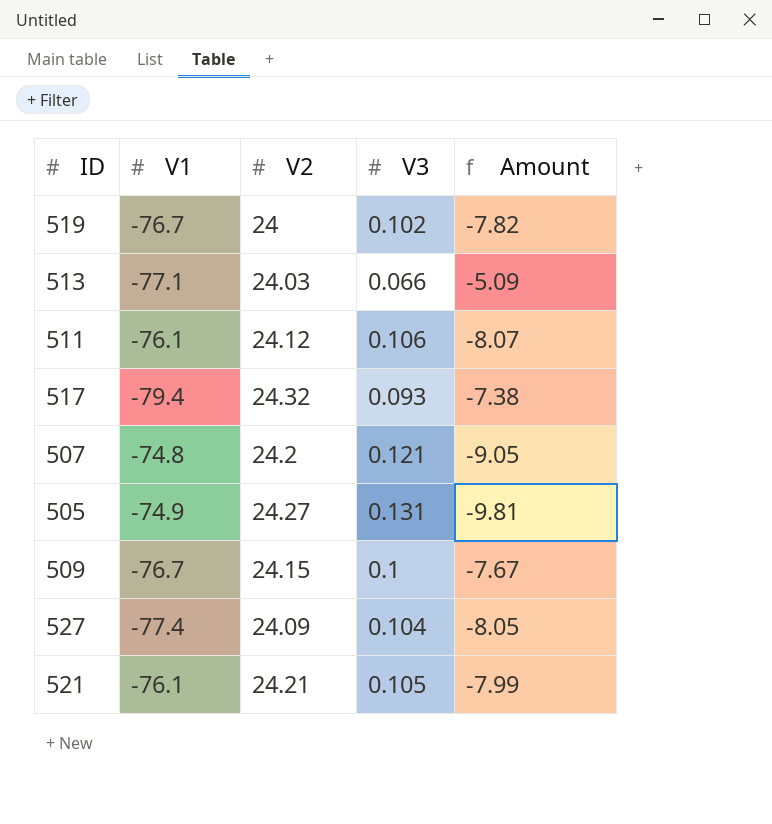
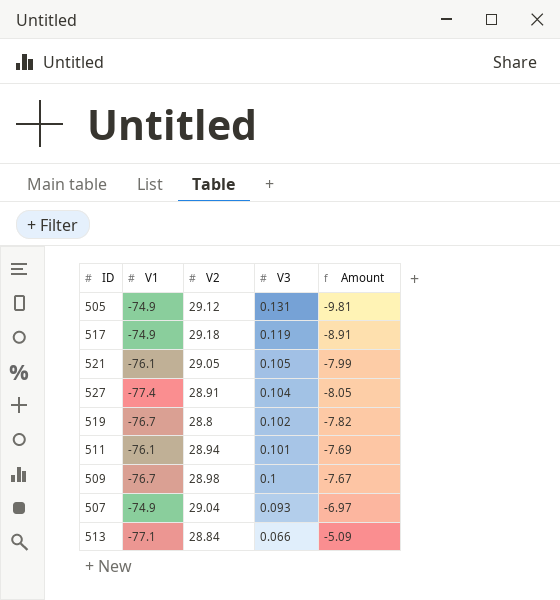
row order: none -> V3 descending
505 | V2: 24.27 -> 29.12
517 | V1: -79.4 -> -74.9
517 | V2: 24.32 -> 29.18
517 | V3: 0.093 -> 0.119
517 | Amount: -7.38 -> -8.91
521 | V2: 24.21 -> 29.05
527 | V2: 24.09 -> 28.91
519 | V2: 24 -> 28.8
511 | V2: 24.12 -> 28.94
511 | V3: 0.106 -> 0.101
511 | Amount: -8.07 -> -7.69
509 | V2: 24.15 -> 28.98
507 | V1: -74.8 -> -74.9
507 | V2: 24.2 -> 29.04
507 | V3: 0.121 -> 0.093
507 | Amount: -9.05 -> -6.97
513 | V2: 24.03 -> 28.84

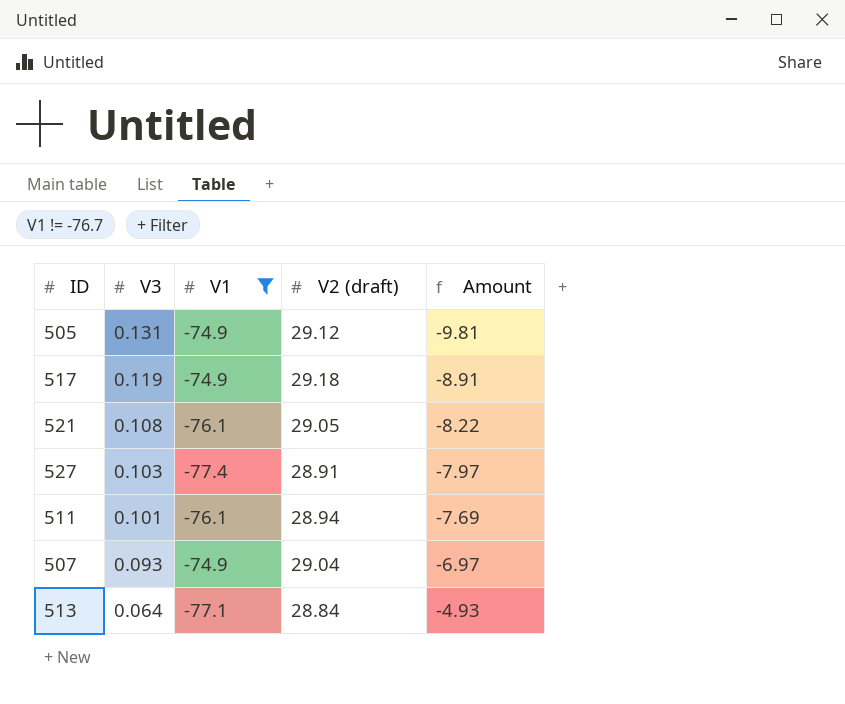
filter: none -> V1 != -76.7
column V3 | position: 4 -> 2
column name: V2 -> V2 (draft)
521 | V3: 0.105 -> 0.108
521 | Amount: -7.99 -> -8.22
527 | V3: 0.104 -> 0.103
527 | Amount: -8.05 -> -7.97
513 | V3: 0.066 -> 0.064
513 | Amount: -5.09 -> -4.93

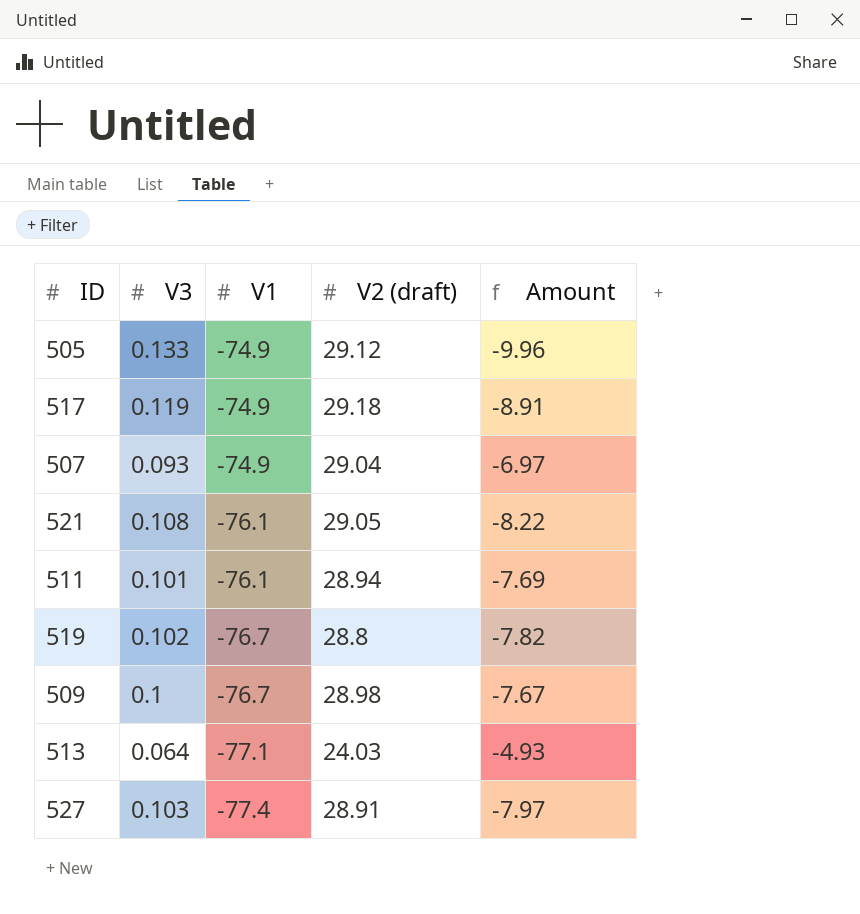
filter: V1 != -76.7 -> none
row order: V3 descending -> V1 descending
505 | V3: 0.131 -> 0.133
505 | Amount: -9.81 -> -9.96
513 | V2 (draft): 28.84 -> 24.03

